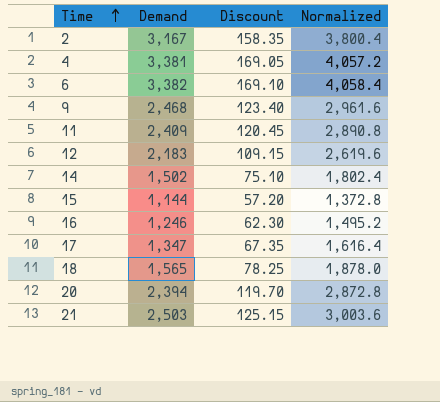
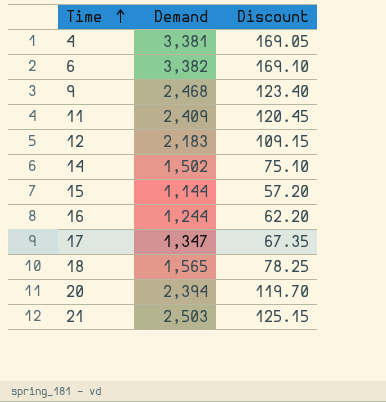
column Normalized | formula: [Demand] * 1.2 -> none
row 2: 3,167 | 158.35 | 3,800.4 -> none
16 | Demand: 1,246 -> 1,244
16 | Discount: 62.30 -> 62.20

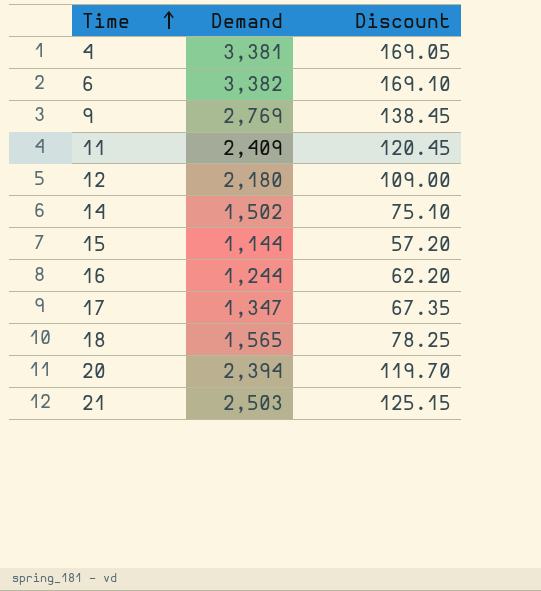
9 | Demand: 2,468 -> 2,769
9 | Discount: 123.40 -> 138.45
12 | Demand: 2,183 -> 2,180
12 | Discount: 109.15 -> 109.00

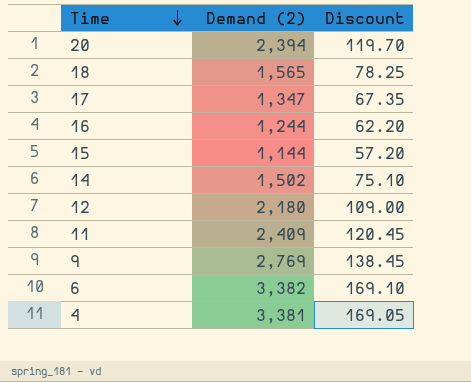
row order: Time ascending -> Time descending
column name: Demand -> Demand (2)
row 21: 2,503 | 125.15 -> none

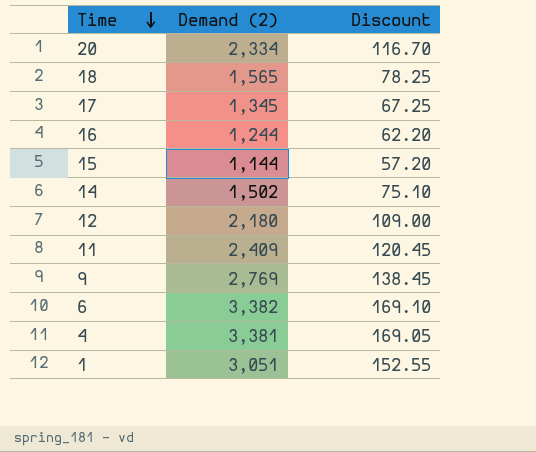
20 | Demand (2): 2,394 -> 2,334
20 | Discount: 119.70 -> 116.70
17 | Demand (2): 1,347 -> 1,345
17 | Discount: 67.35 -> 67.25
row 1: none -> 3,051 | 152.55

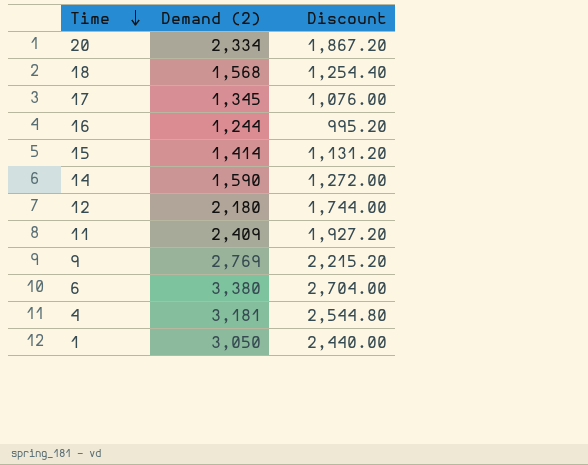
column Discount | formula: [Demand (2)] * 0.05 -> [Demand (2)] * 0.8
18 | Demand (2): 1,565 -> 1,568
15 | Demand (2): 1,144 -> 1,414
14 | Demand (2): 1,502 -> 1,590
6 | Demand (2): 3,382 -> 3,380
4 | Demand (2): 3,381 -> 3,181
1 | Demand (2): 3,051 -> 3,050

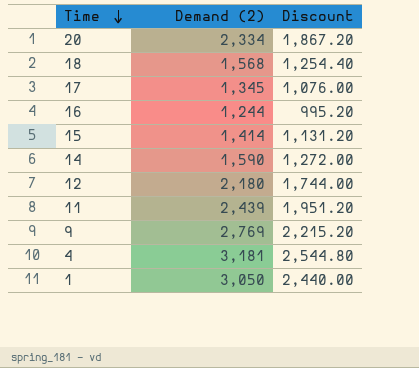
row 6: 3,380 | 2,704.00 -> none
11 | Demand (2): 2,409 -> 2,439
11 | Discount: 1,927.20 -> 1,951.20

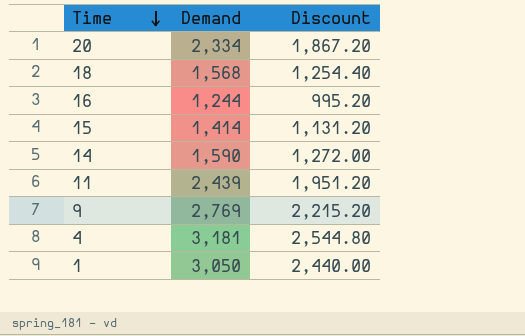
column name: Demand (2) -> Demand
row 17: 1,345 | 1,076.00 -> none
row 12: 2,180 | 1,744.00 -> none

